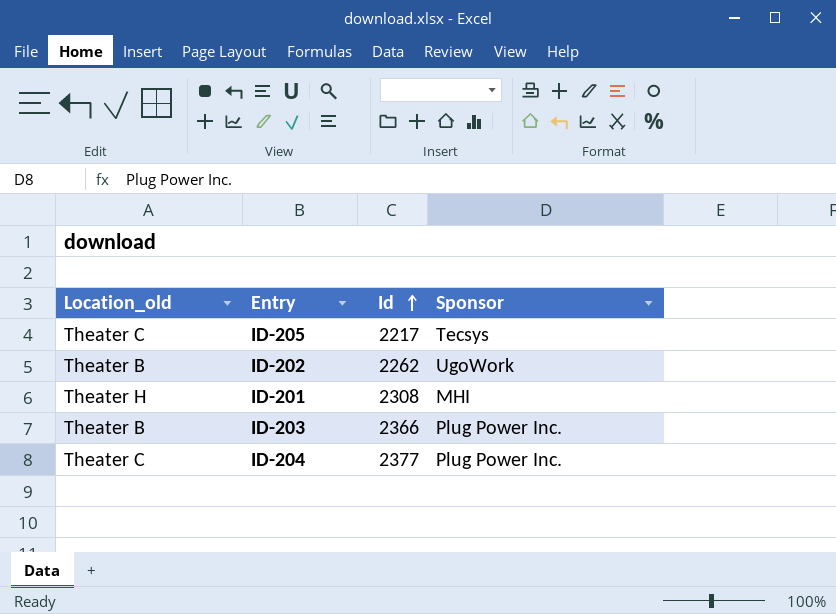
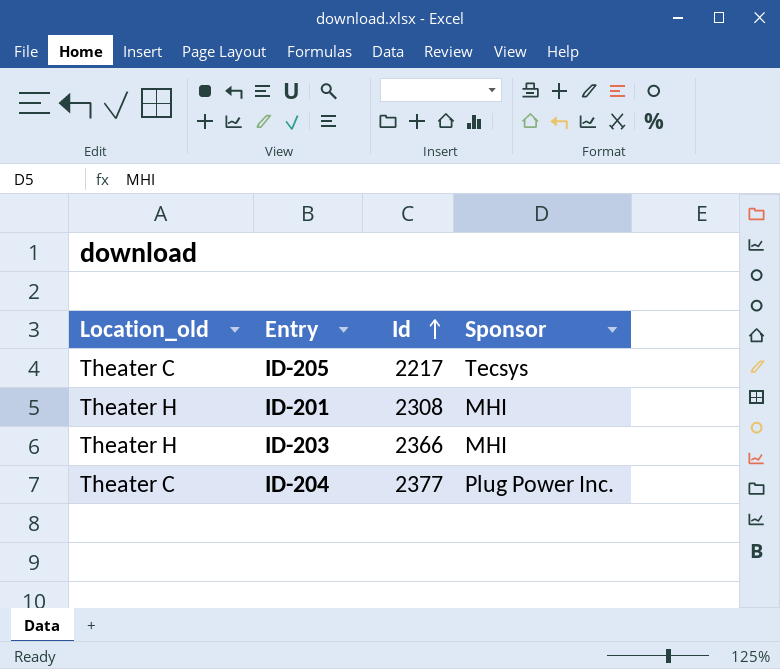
row ID-202: Theater B | 2262 | UgoWork -> none
ID-203 | Location_old: Theater B -> Theater H
ID-203 | Sponsor: Plug Power Inc. -> MHI

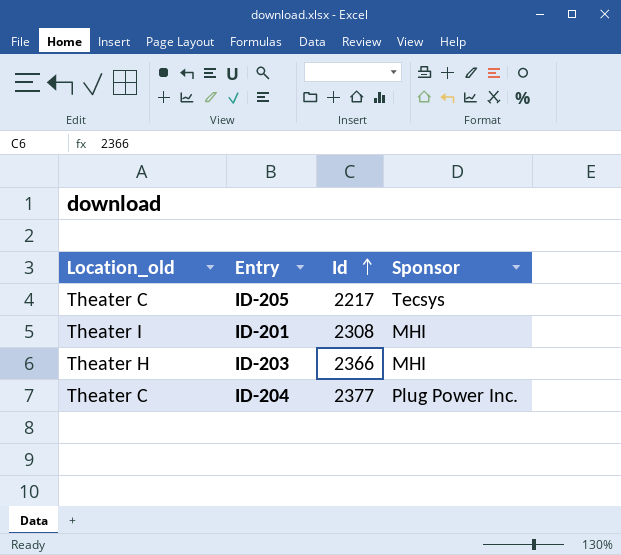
ID-201 | Location_old: Theater H -> Theater I

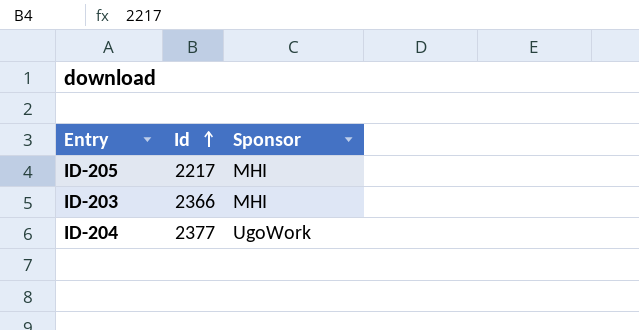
column Location_old | position: 1 -> none
row ID-201: Theater I | 2308 | MHI -> none
ID-205 | Sponsor: Tecsys -> MHI
ID-204 | Sponsor: Plug Power Inc. -> UgoWork

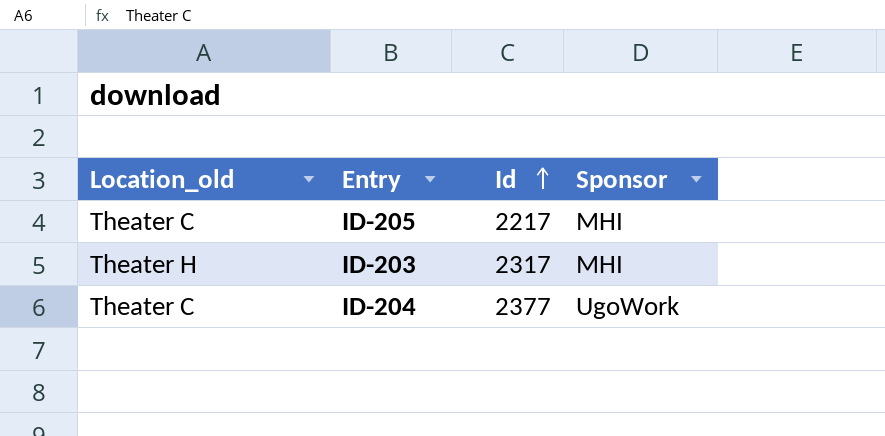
column Location_old | position: none -> 1
ID-203 | Id: 2366 -> 2317

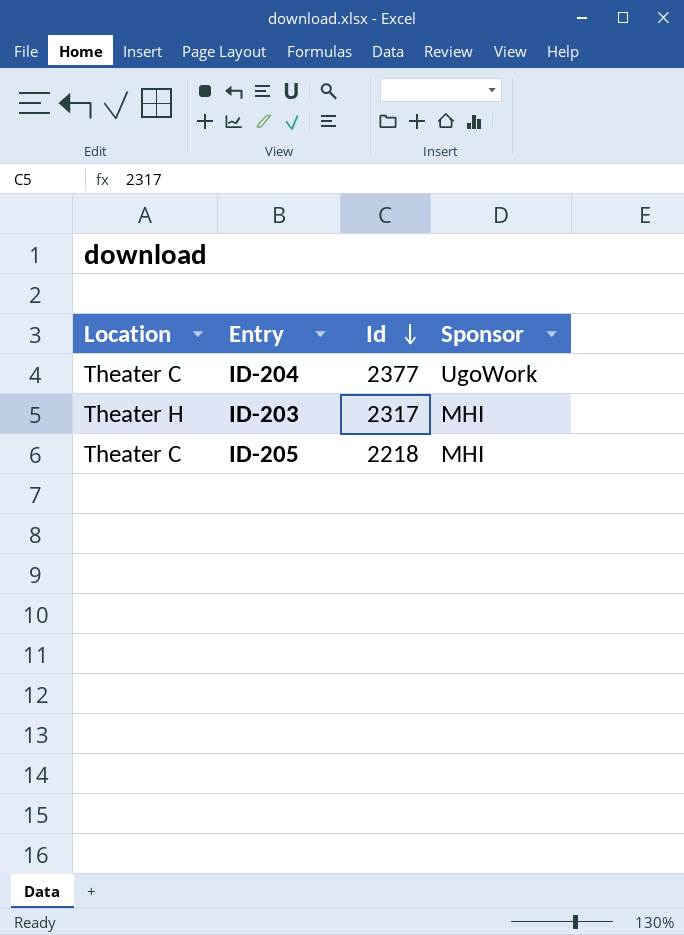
row order: Id ascending -> Id descending
column name: Location_old -> Location
ID-205 | Id: 2217 -> 2218

